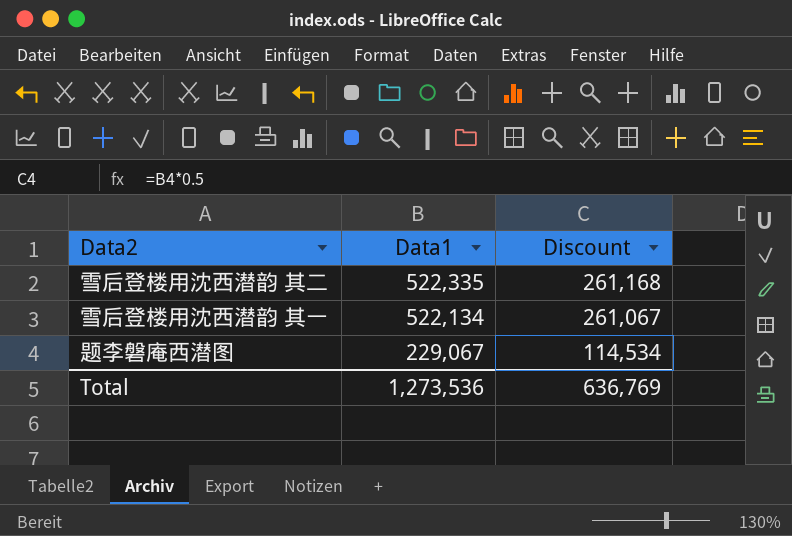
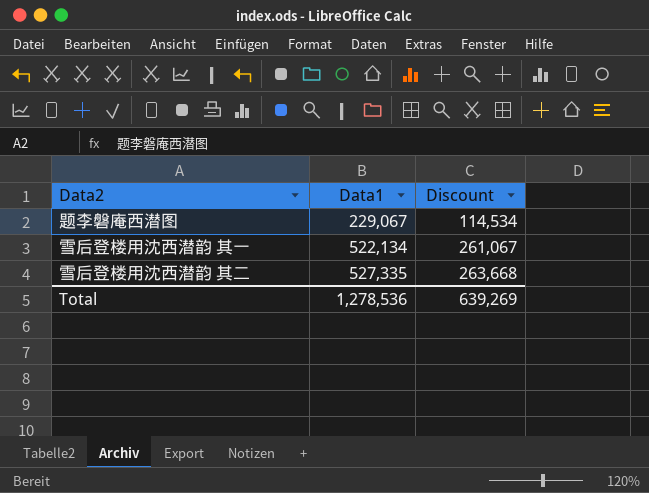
row order: Data1 descending -> Data1 ascending
雪后登楼用沈西潜韵 其二 | Data1: 522,335 -> 527,335
雪后登楼用沈西潜韵 其二 | Discount: 261,168 -> 263,668
Total | Data1: 1,273,536 -> 1,278,536
Total | Discount: 636,769 -> 639,269

